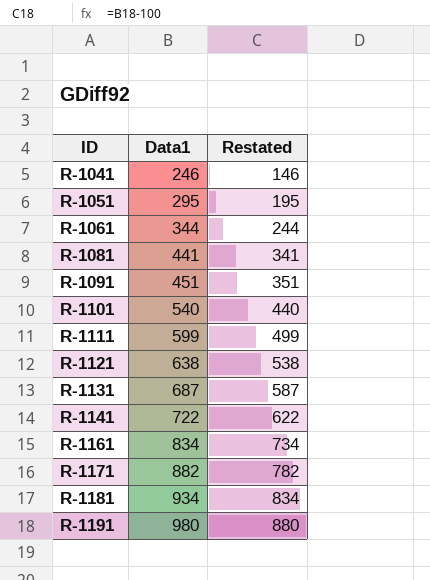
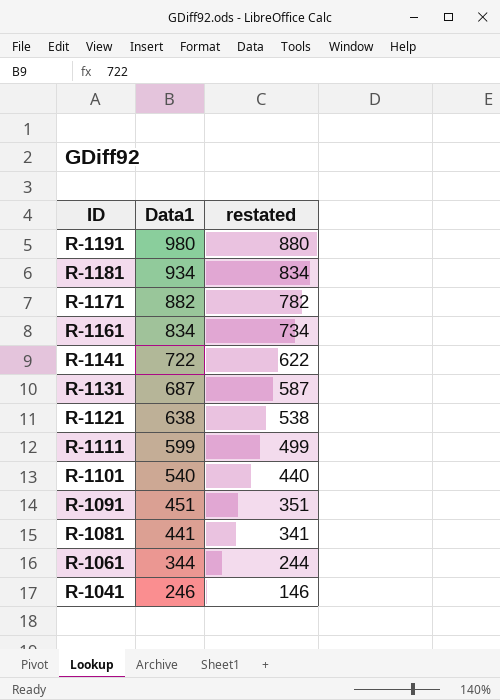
row order: ID ascending -> ID descending
column name: Restated -> restated
row R-1051: 295 | 195 -> none

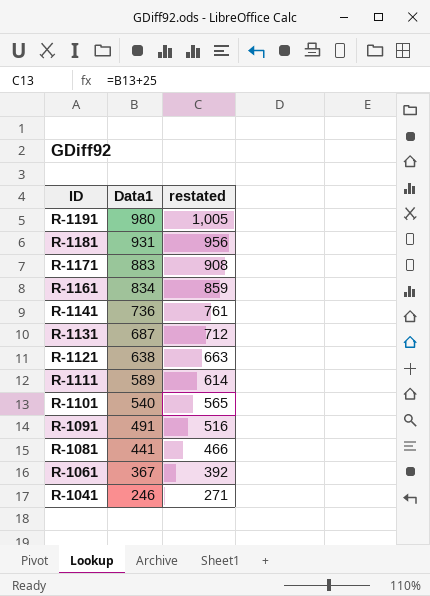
column restated | formula: [Data1] - 100 -> [Data1] + 25
R-1181 | Data1: 934 -> 931
R-1171 | Data1: 882 -> 883
R-1141 | Data1: 722 -> 736
R-1111 | Data1: 599 -> 589
R-1091 | Data1: 451 -> 491
R-1061 | Data1: 344 -> 367

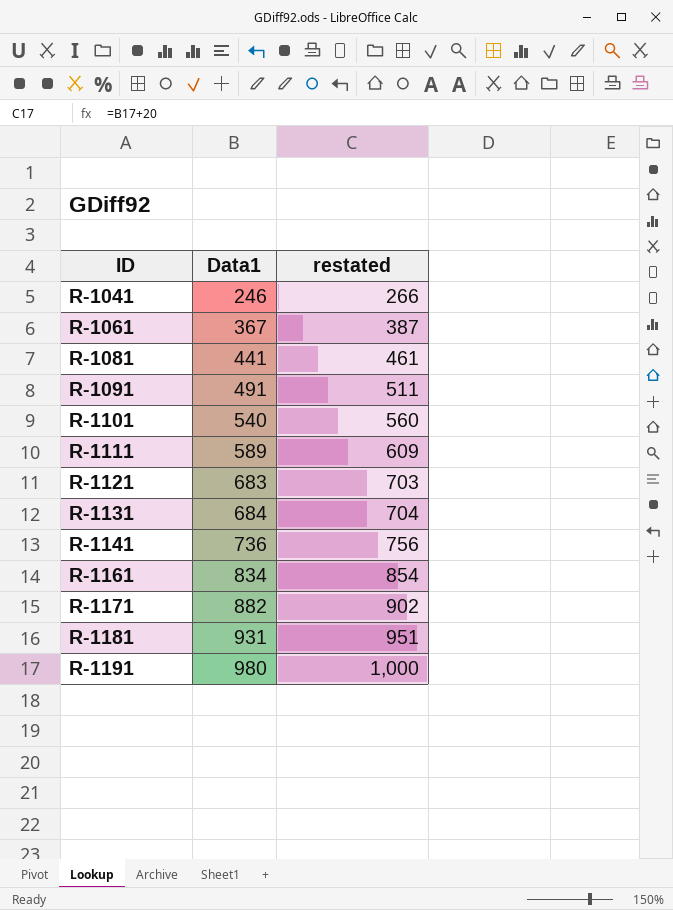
row order: ID descending -> ID ascending
column restated | formula: [Data1] + 25 -> [Data1] + 20
R-1121 | Data1: 638 -> 683
R-1131 | Data1: 687 -> 684
R-1171 | Data1: 883 -> 882

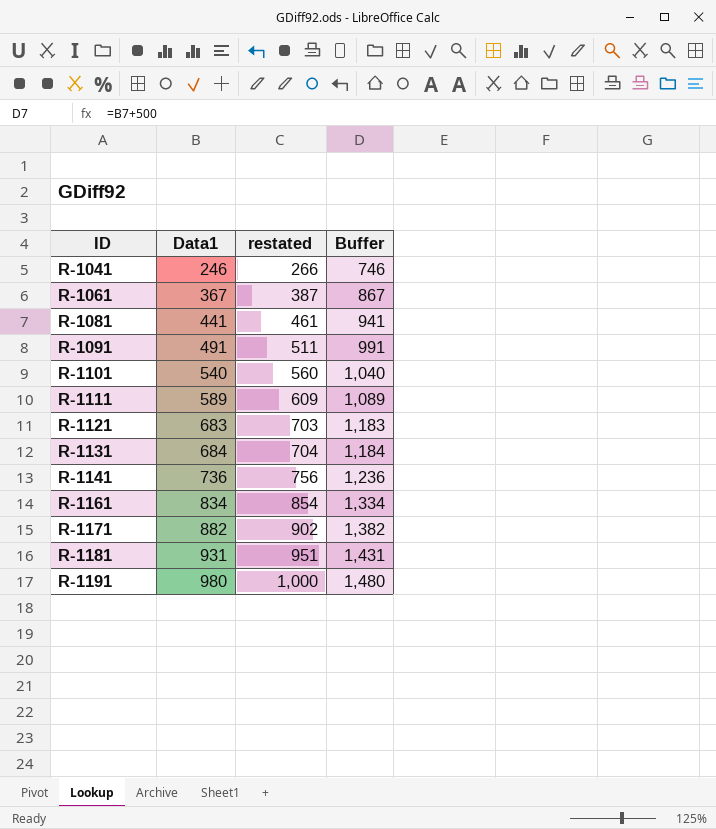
column Buffer | formula: none -> [Data1] + 500

